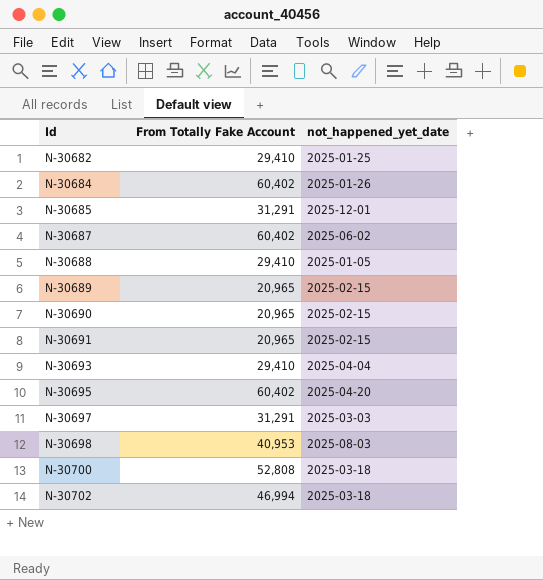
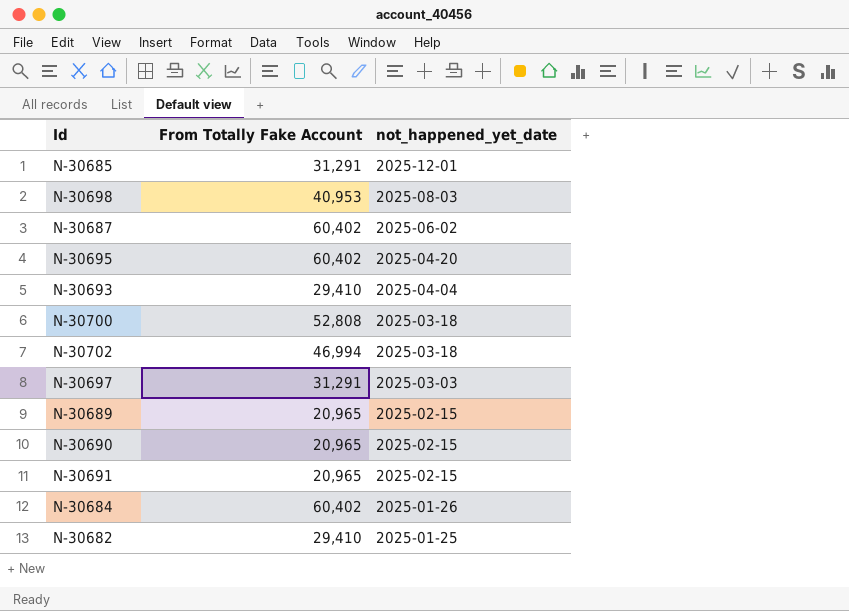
row order: Id ascending -> not_happened_yet_date descending
row N-30688: 29,410 | 2025-01-05 -> none

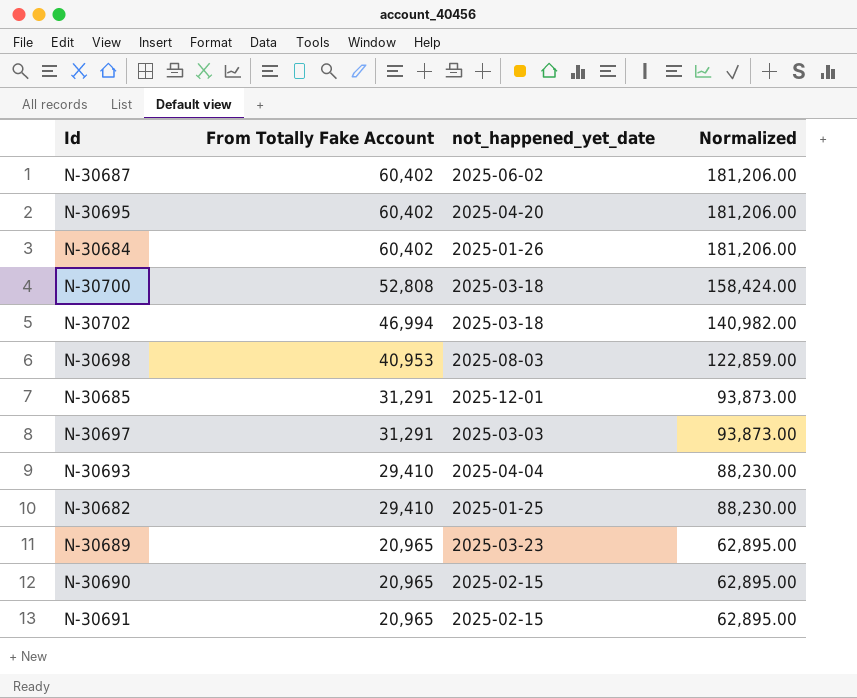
row order: not_happened_yet_date descending -> From Totally Fake Account descending
column Normalized | formula: none -> [From Totally Fake Account] * 3
N-30689 | not_happened_yet_date: 2025-02-15 -> 2025-03-23

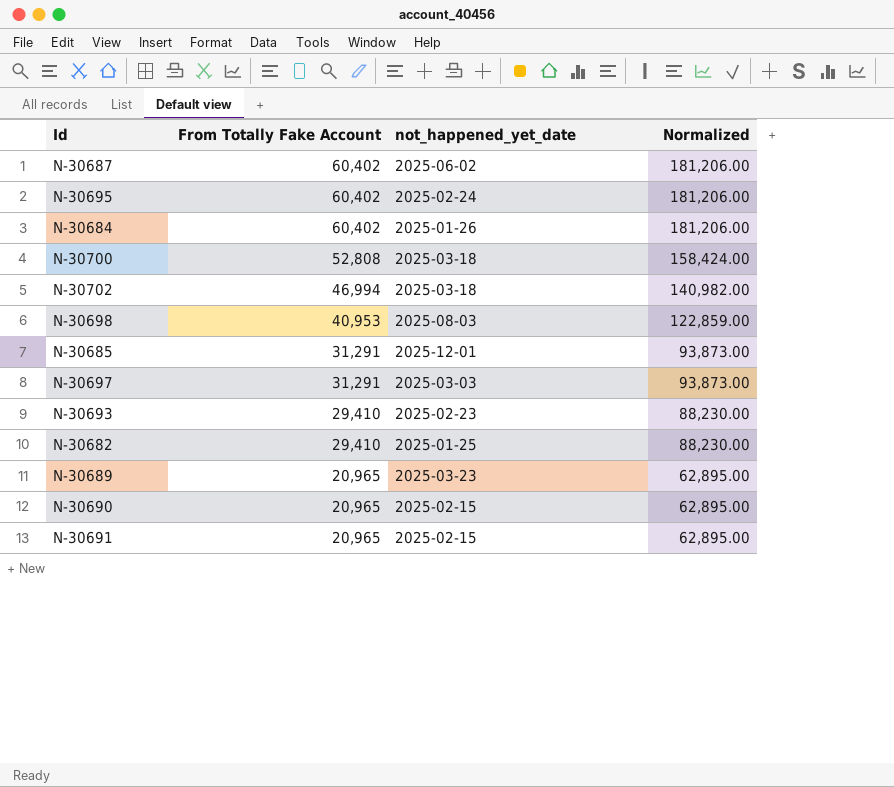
N-30695 | not_happened_yet_date: 2025-04-20 -> 2025-02-24
N-30693 | not_happened_yet_date: 2025-04-04 -> 2025-02-23

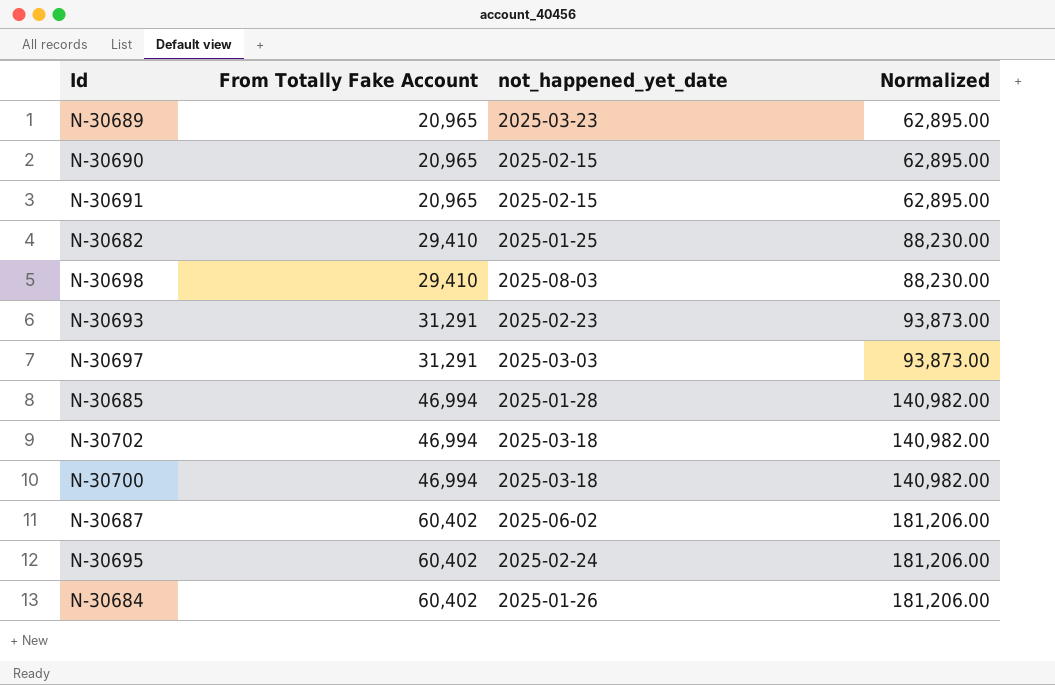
row order: From Totally Fake Account descending -> From Totally Fake Account ascending
N-30698 | From Totally Fake Account: 40,953 -> 29,410
N-30698 | Normalized: 122,859.00 -> 88,230.00
N-30693 | From Totally Fake Account: 29,410 -> 31,291
N-30693 | Normalized: 88,230.00 -> 93,873.00
N-30685 | From Totally Fake Account: 31,291 -> 46,994
N-30685 | not_happened_yet_date: 2025-12-01 -> 2025-01-28
N-30685 | Normalized: 93,873.00 -> 140,982.00
N-30700 | From Totally Fake Account: 52,808 -> 46,994
N-30700 | Normalized: 158,424.00 -> 140,982.00

